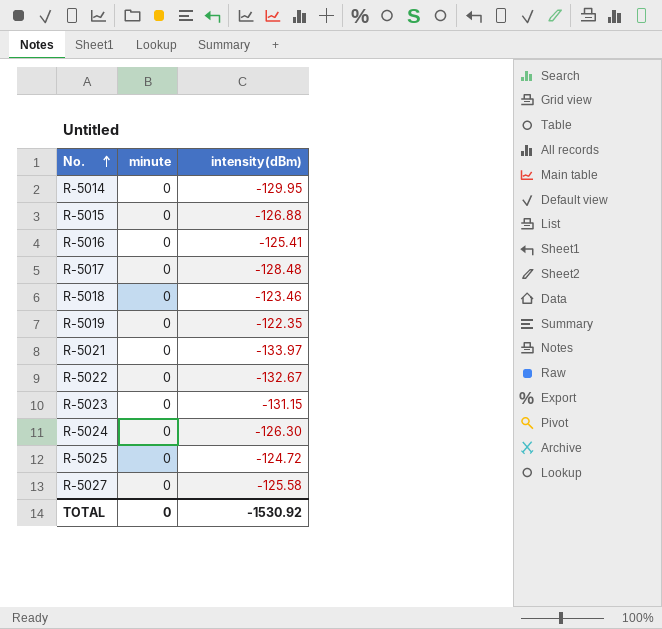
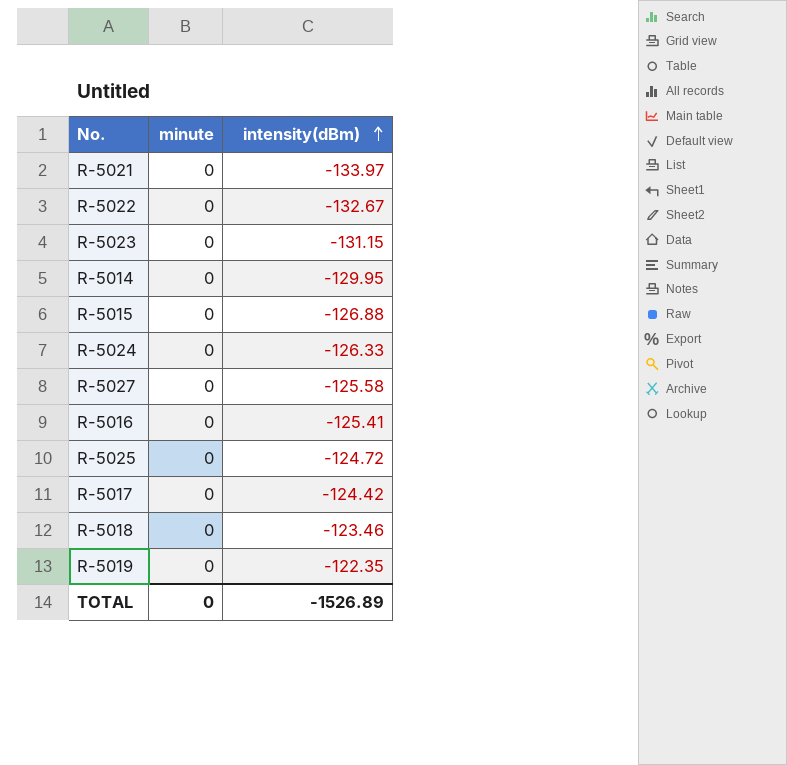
row order: No. ascending -> intensity(dBm) ascending
R-5024 | intensity(dBm): -126.30 -> -126.33
R-5017 | intensity(dBm): -128.48 -> -124.42
TOTAL | intensity(dBm): -1530.92 -> -1526.89

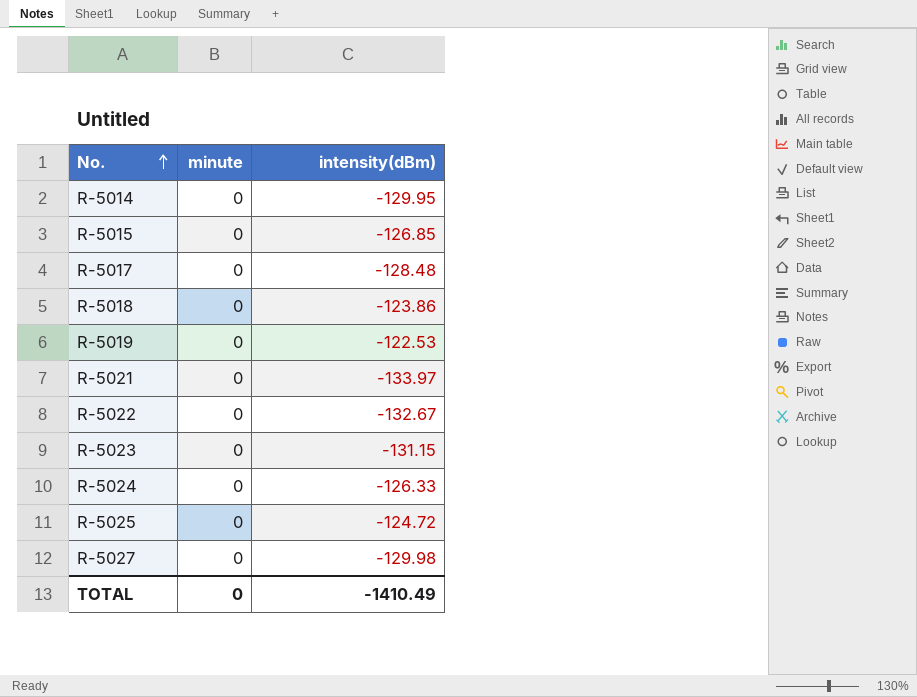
row order: intensity(dBm) ascending -> No. ascending
row R-5016: 0 | -125.41 -> none
R-5015 | intensity(dBm): -126.88 -> -126.85
R-5017 | intensity(dBm): -124.42 -> -128.48
R-5018 | intensity(dBm): -123.46 -> -123.86
R-5019 | intensity(dBm): -122.35 -> -122.53
R-5027 | intensity(dBm): -125.58 -> -129.98
TOTAL | intensity(dBm): -1526.89 -> -1410.49

